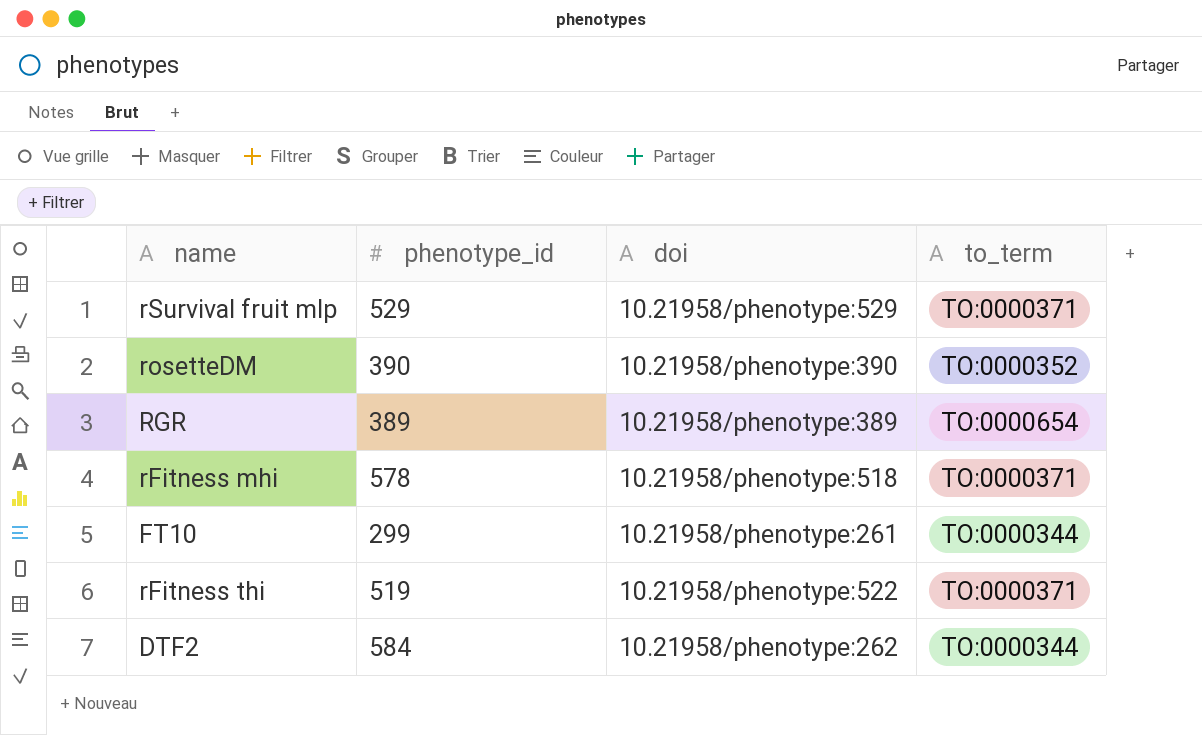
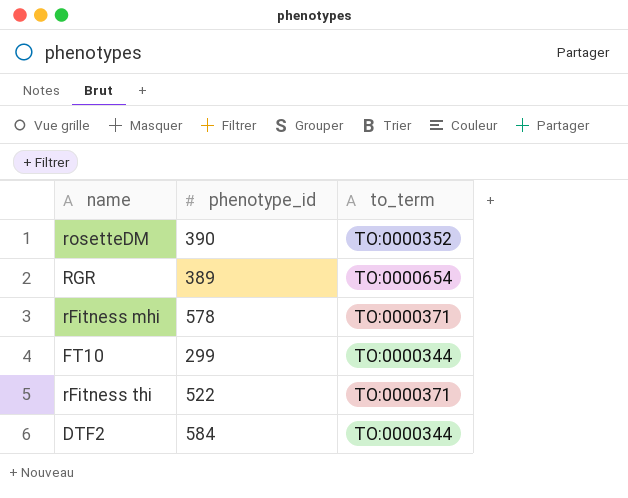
column doi | position: 3 -> none
row rSurvival fruit mlp: 529 | 10.21958/phenotype:529 | TO:0000371 -> none
rFitness thi | phenotype_id: 519 -> 522

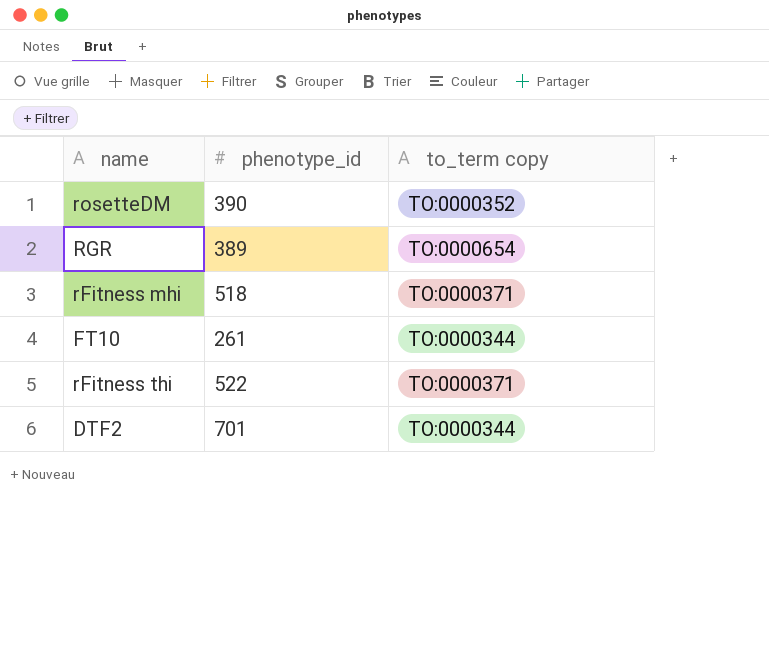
column name: to_term -> to_term copy
rFitness mhi | phenotype_id: 578 -> 518
FT10 | phenotype_id: 299 -> 261
DTF2 | phenotype_id: 584 -> 701

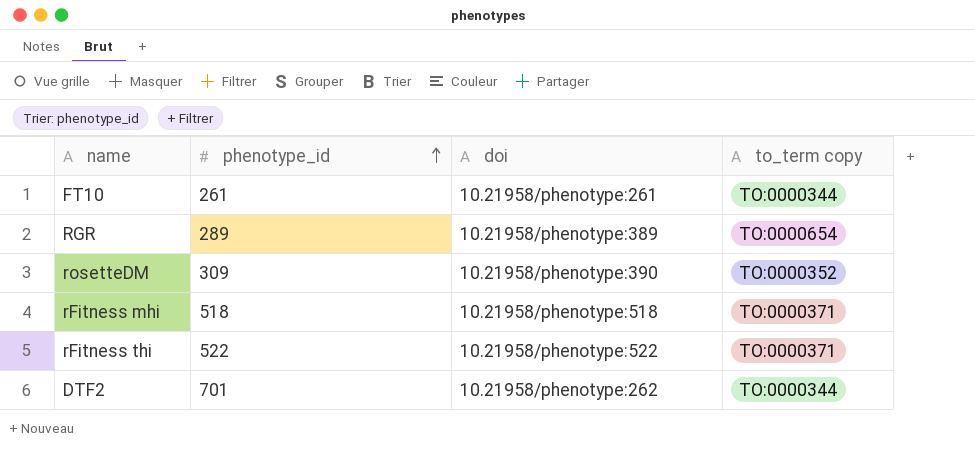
row order: none -> phenotype_id ascending
column doi | position: none -> 3
RGR | phenotype_id: 389 -> 289
rosetteDM | phenotype_id: 390 -> 309

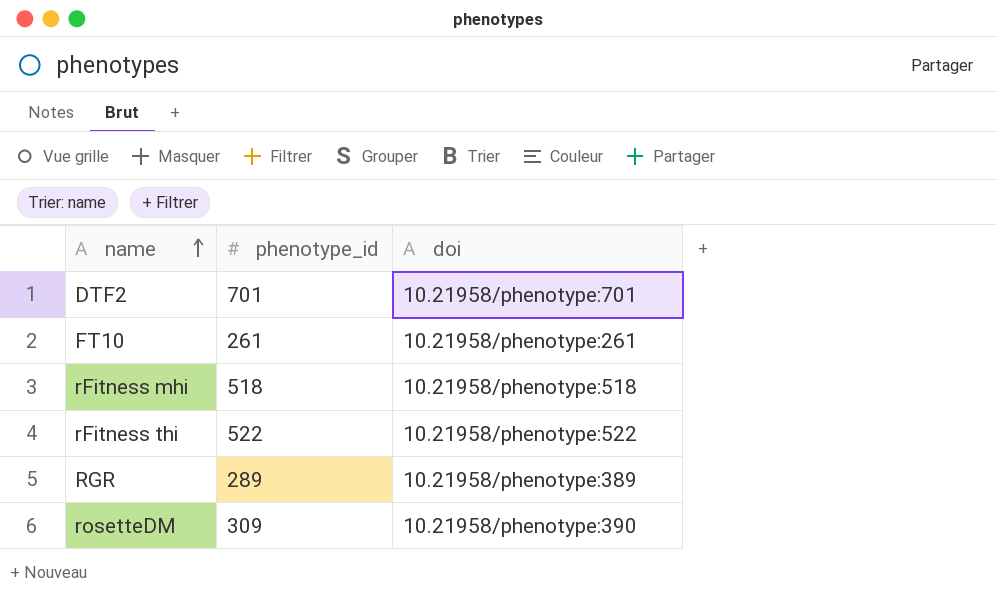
row order: phenotype_id ascending -> name ascending
column to_term copy | position: 4 -> none
DTF2 | doi: 10.21958/phenotype:262 -> 10.21958/phenotype:701

